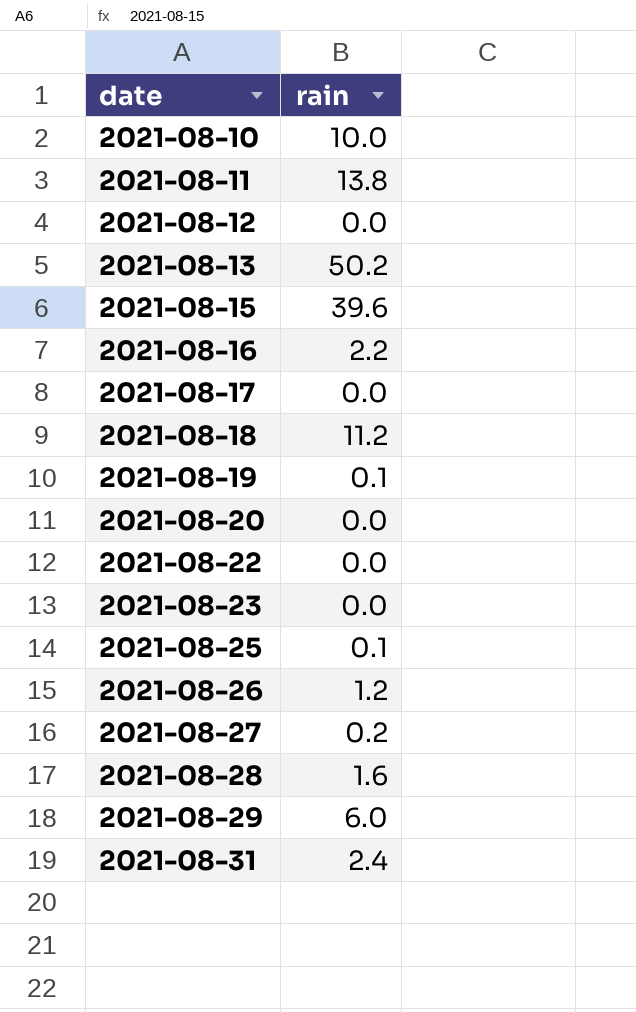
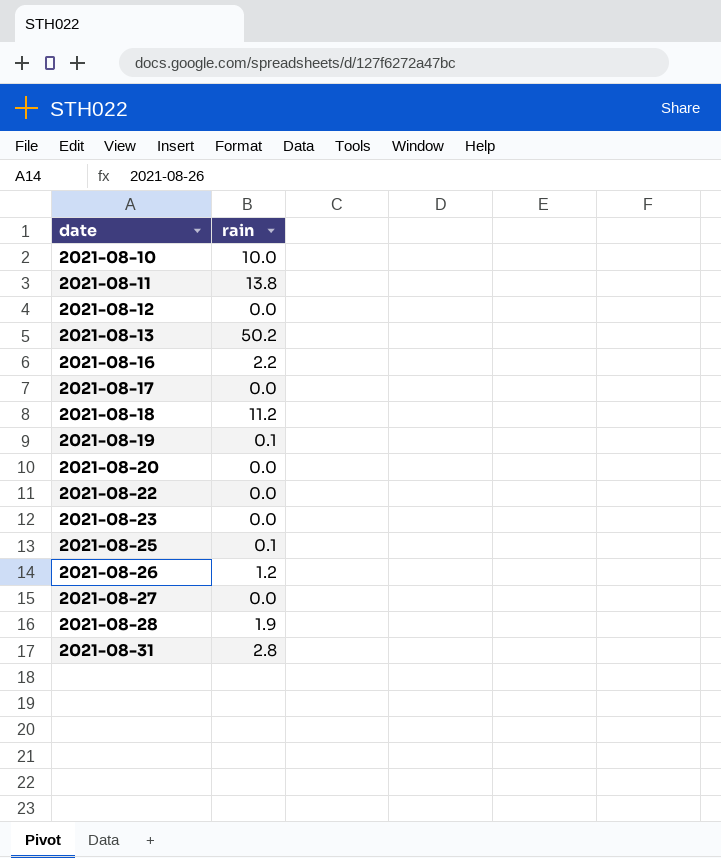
row 2021-08-15: 39.6 -> none
row 2021-08-29: 6.0 -> none
2021-08-27 | rain: 0.2 -> 0.0
2021-08-28 | rain: 1.6 -> 1.9
2021-08-31 | rain: 2.4 -> 2.8

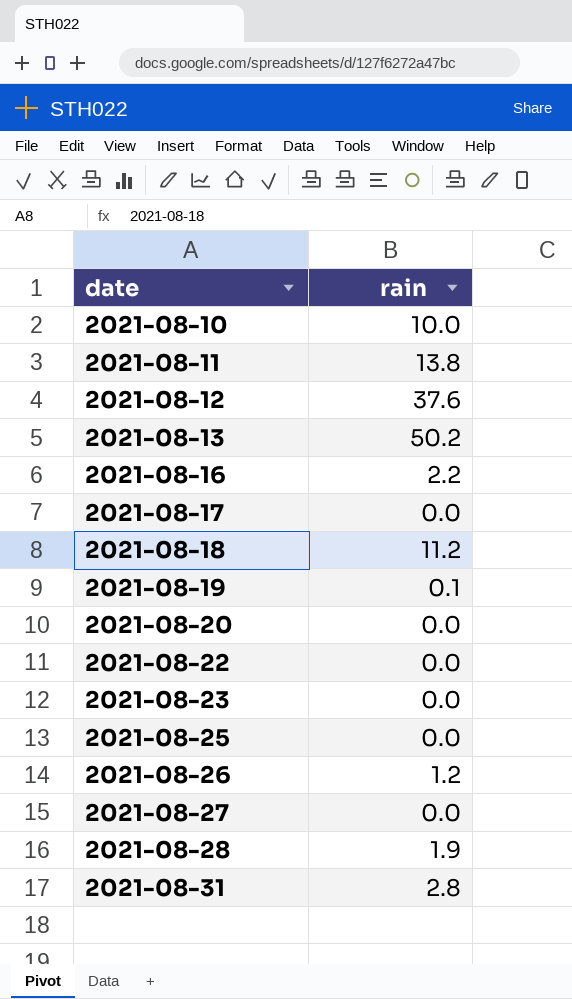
2021-08-12 | rain: 0.0 -> 37.6
2021-08-25 | rain: 0.1 -> 0.0

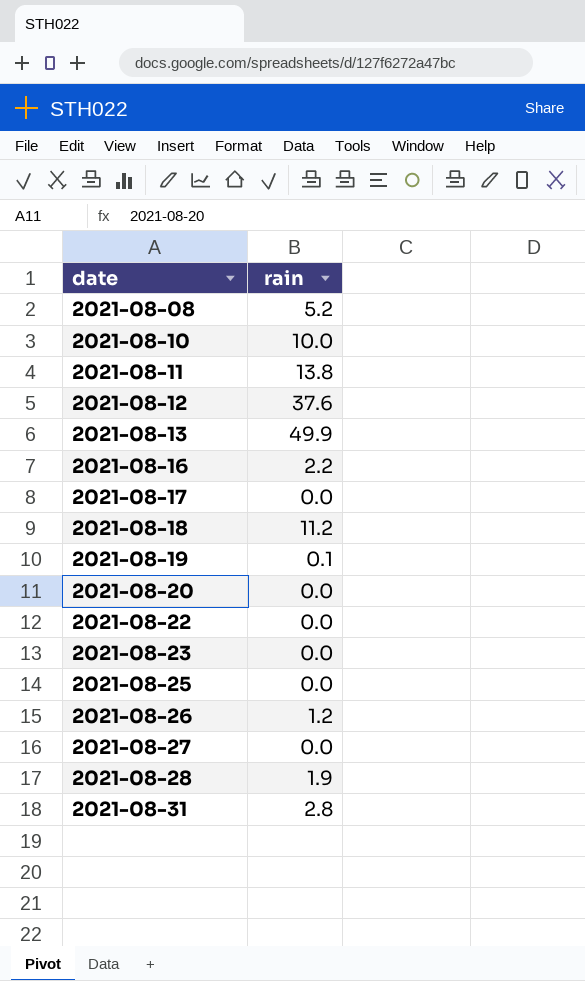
row 2021-08-08: none -> 5.2
2021-08-13 | rain: 50.2 -> 49.9

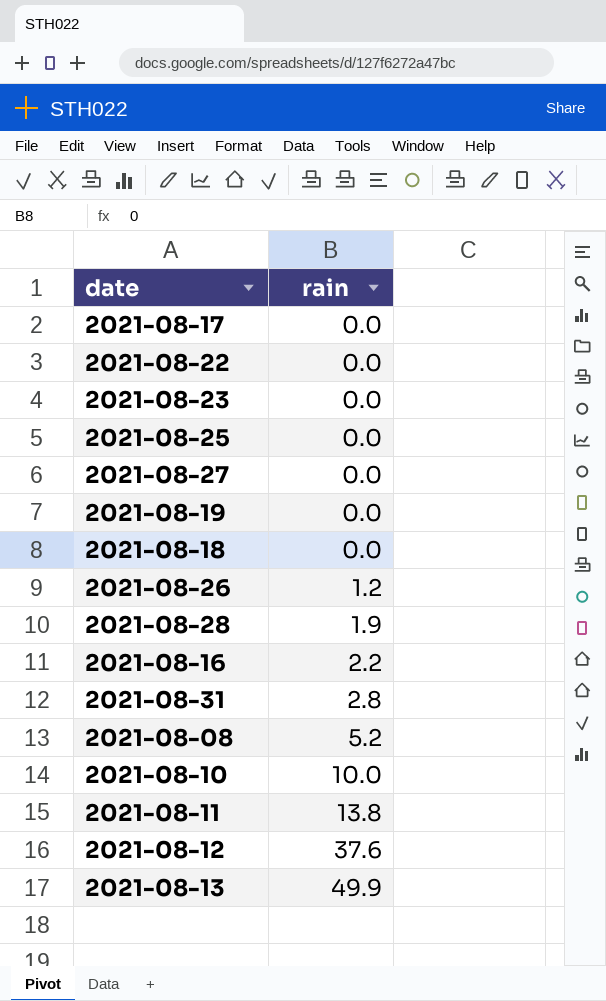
row order: date ascending -> rain ascending
row 2021-08-20: 0.0 -> none
2021-08-19 | rain: 0.1 -> 0.0
2021-08-18 | rain: 11.2 -> 0.0

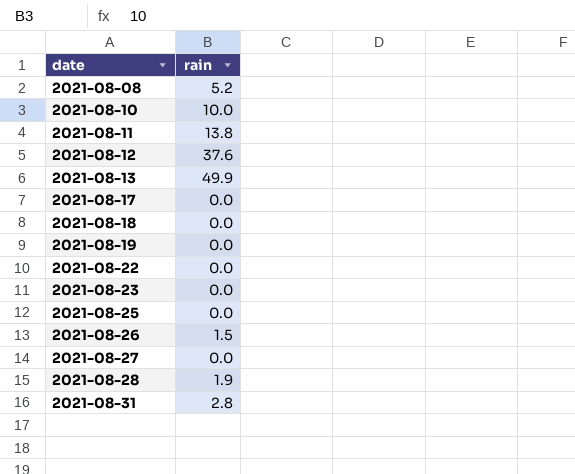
row order: rain ascending -> date ascending
row 2021-08-16: 2.2 -> none
2021-08-26 | rain: 1.2 -> 1.5

